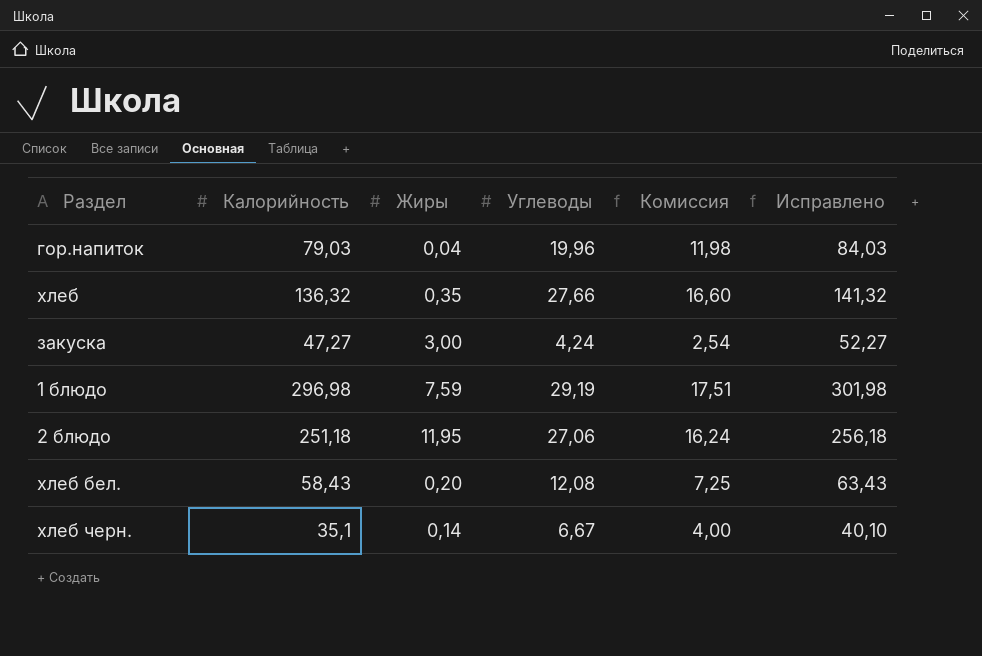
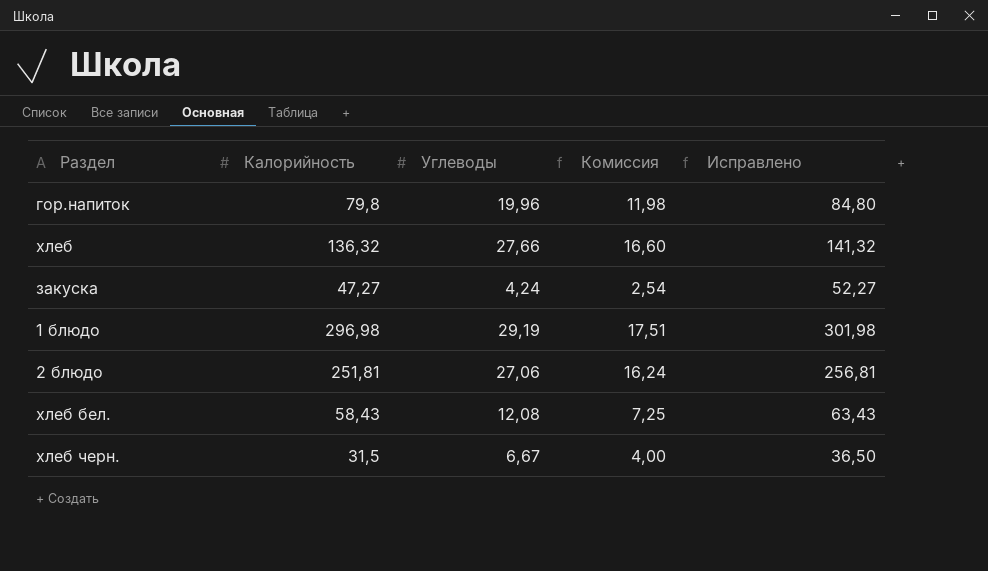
column Жиры | position: 3 -> none
гор.напиток | Калорийность: 79,03 -> 79,8
гор.напиток | Исправлено: 84,03 -> 84,80
2 блюдо | Калорийность: 251,18 -> 251,81
2 блюдо | Исправлено: 256,18 -> 256,81
хлеб черн. | Калорийность: 35,1 -> 31,5
хлеб черн. | Исправлено: 40,10 -> 36,50

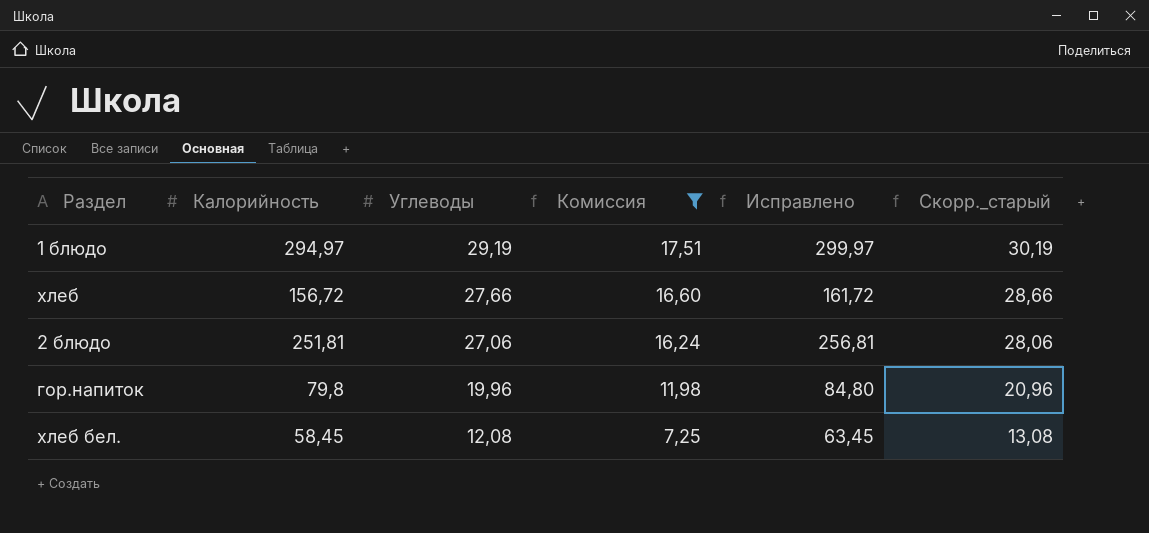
filter: none -> Комиссия >= 7,25
row order: none -> Углеводы descending
column Скорр._старый | formula: none -> [Углеводы] + 1
1 блюдо | Калорийность: 296,98 -> 294,97
1 блюдо | Исправлено: 301,98 -> 299,97
хлеб | Калорийность: 136,32 -> 156,72
хлеб | Исправлено: 141,32 -> 161,72
хлеб бел. | Калорийность: 58,43 -> 58,45
хлеб бел. | Исправлено: 63,43 -> 63,45

